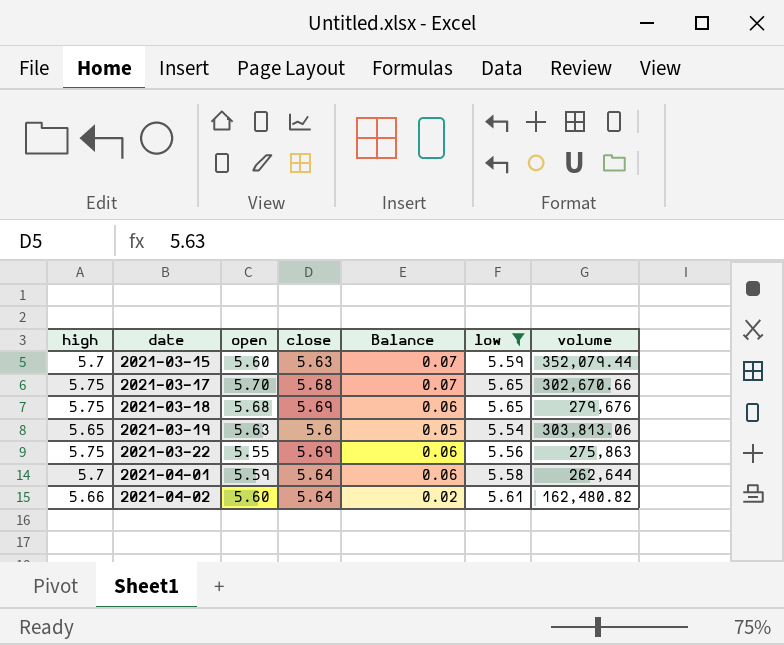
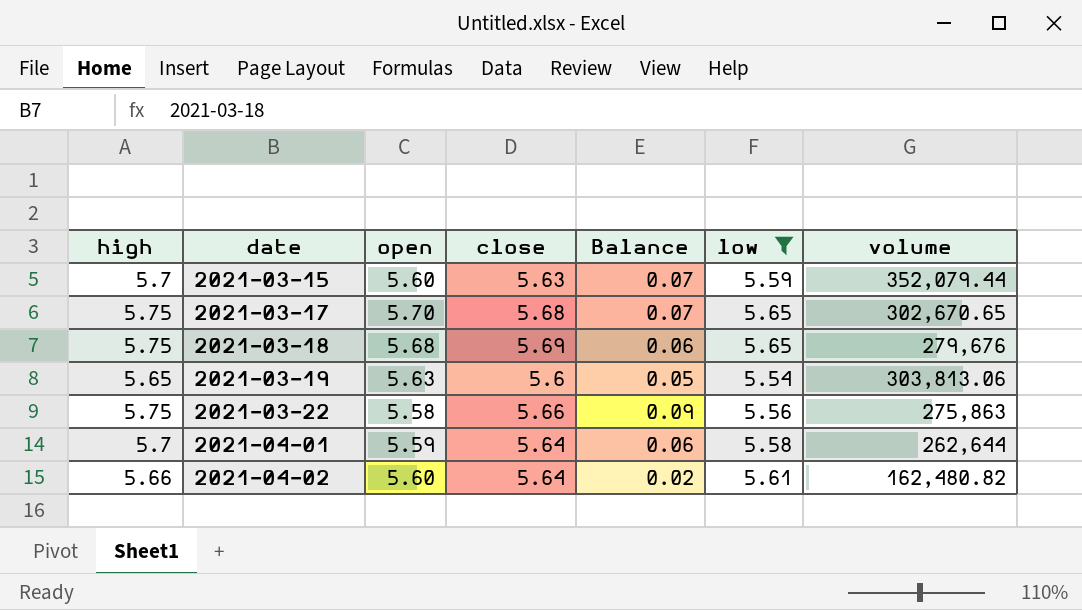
2021-03-17 | volume: 302,670.66 -> 302,670.65
2021-03-22 | open: 5.55 -> 5.58
2021-03-22 | close: 5.69 -> 5.66
2021-03-22 | Balance: 0.06 -> 0.09

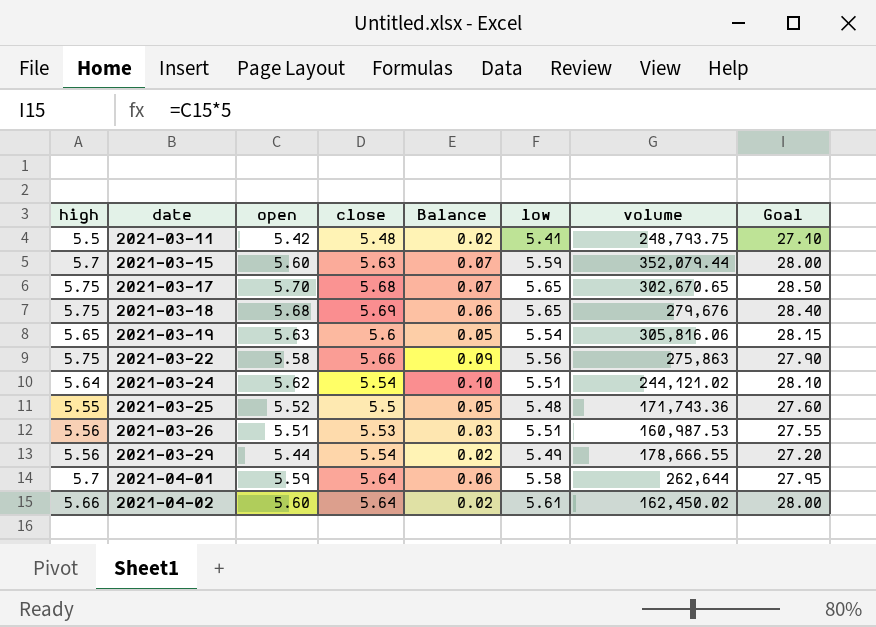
filter: low >= 5.54 -> none
column Goal | formula: none -> [open] * 5
2021-03-19 | volume: 303,813.06 -> 305,816.06
2021-04-02 | volume: 162,480.82 -> 162,450.02

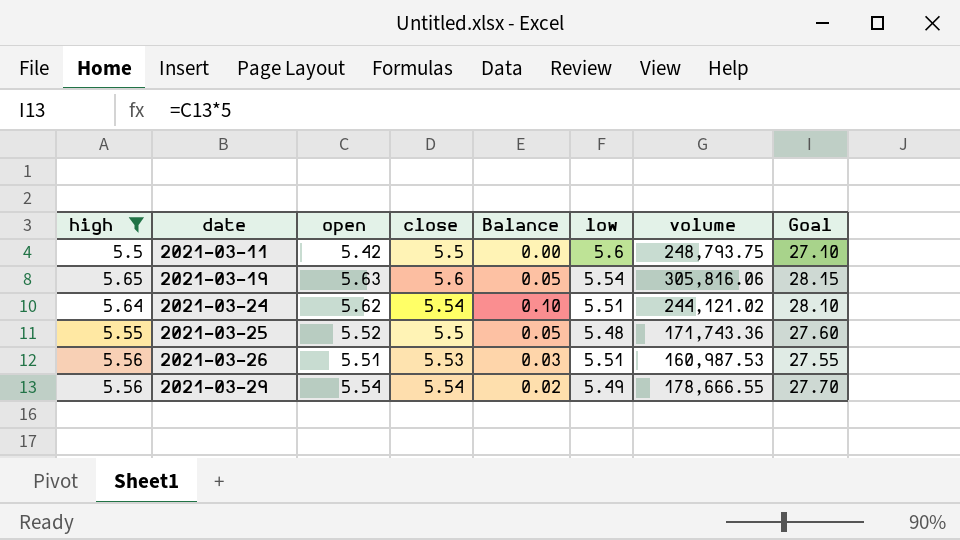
filter: none -> high <= 5.65
2021-03-11 | close: 5.48 -> 5.5
2021-03-11 | Balance: 0.02 -> 0.00
2021-03-11 | low: 5.41 -> 5.6
2021-03-29 | open: 5.44 -> 5.54
2021-03-29 | Goal: 27.20 -> 27.70

